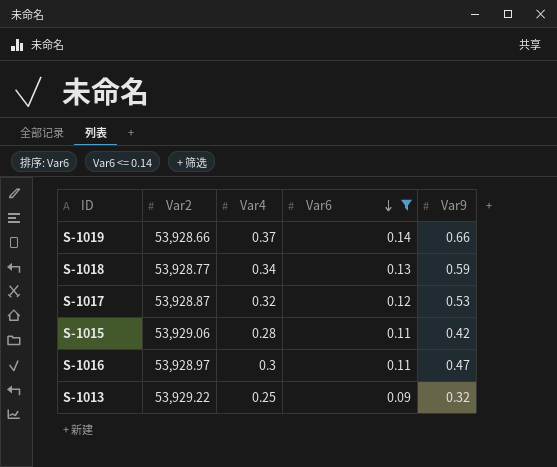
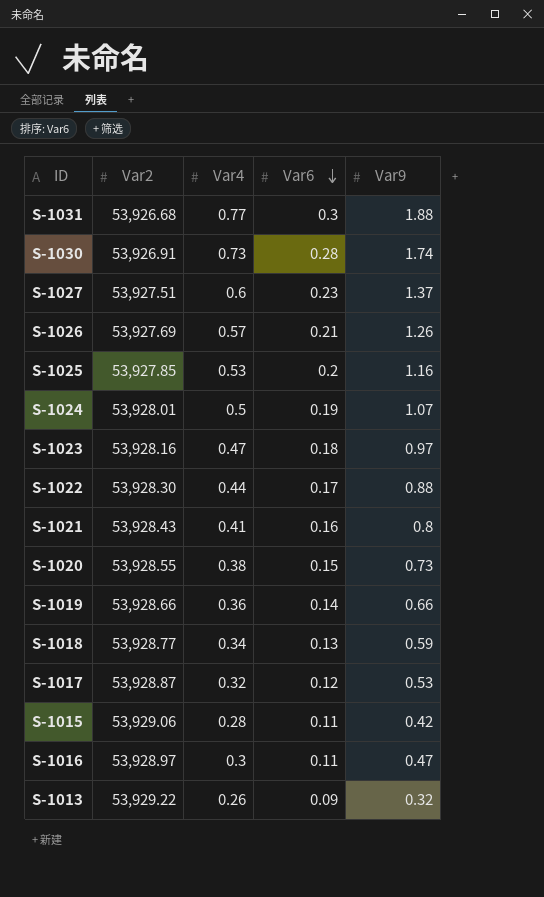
filter: Var6 <= 0.14 -> none
S-1019 | Var4: 0.37 -> 0.36
S-1013 | Var4: 0.25 -> 0.26

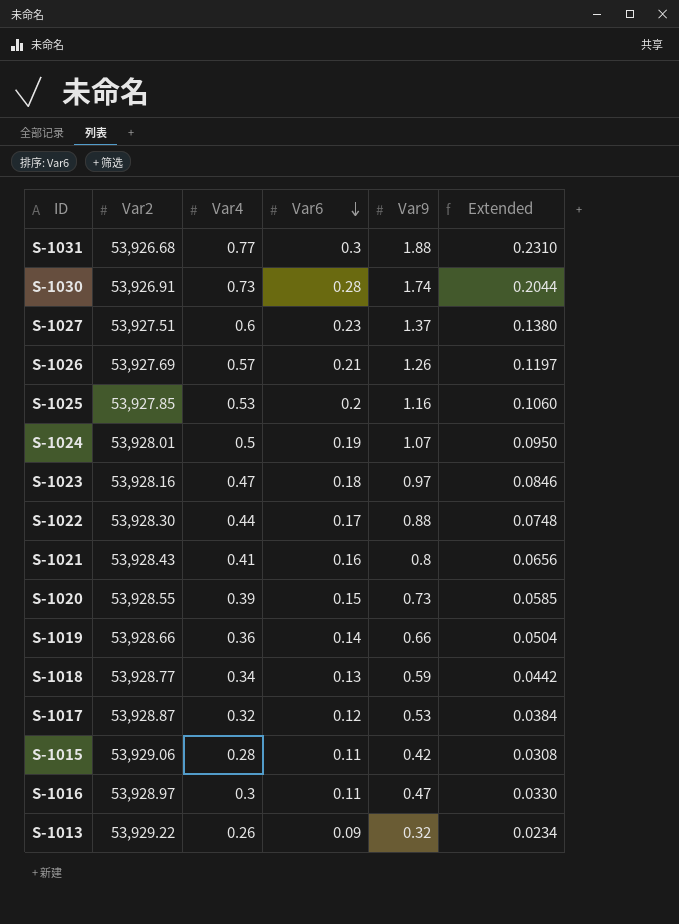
column Extended | formula: none -> [Var4] * [Var6]
S-1020 | Var4: 0.38 -> 0.39

